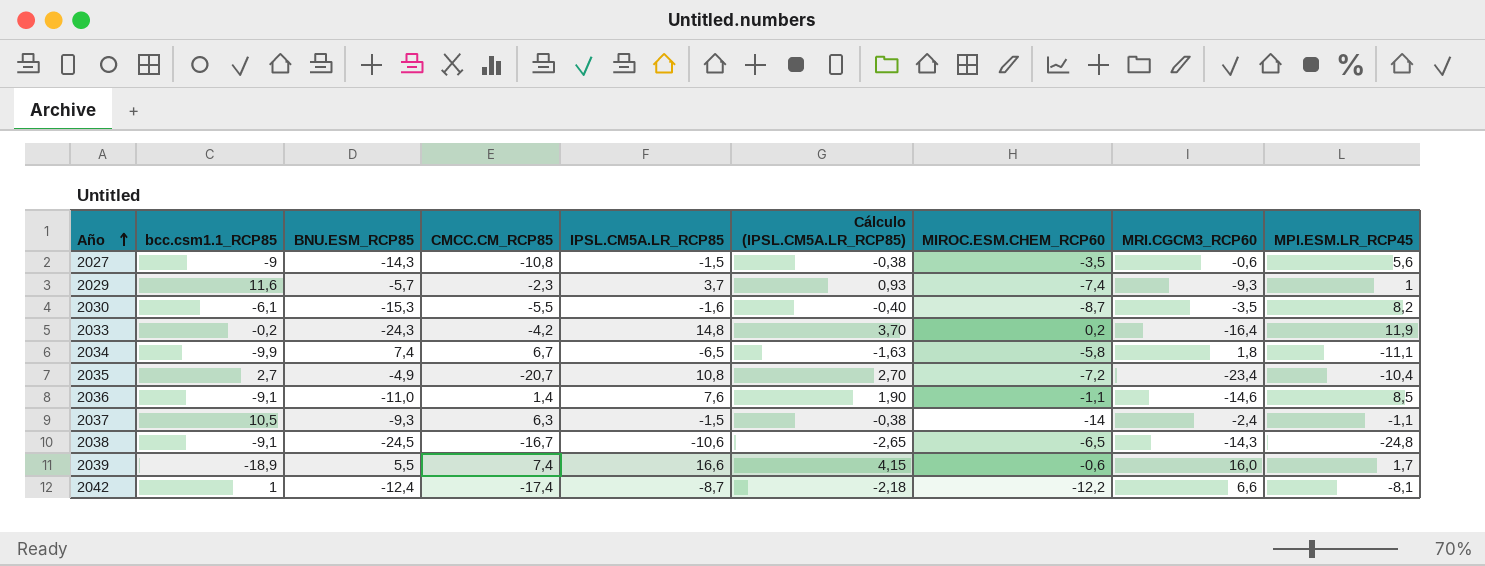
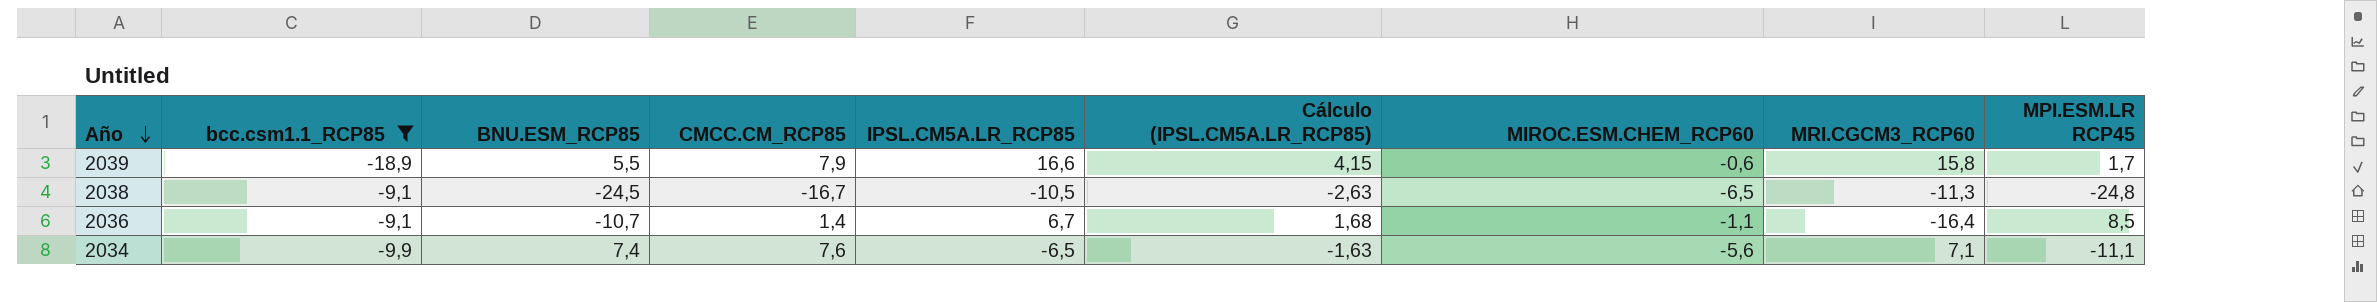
filter: none -> bcc.csm1.1_RCP85 <= -9,1
row order: Año ascending -> Año descending
column name: MPI.ESM.LR_RCP45 -> MPI.ESM.LR RCP45
2039 | CMCC.CM_RCP85: 7,4 -> 7,9
2039 | MRI.CGCM3_RCP60: 16,0 -> 15,8
2038 | IPSL.CM5A.LR_RCP85: -10,6 -> -10,5
2038 | Cálculo (IPSL.CM5A.LR_RCP85): -2,65 -> -2,63
2038 | MRI.CGCM3_RCP60: -14,3 -> -11,3
2036 | BNU.ESM_RCP85: -11,0 -> -10,7
2036 | IPSL.CM5A.LR_RCP85: 7,6 -> 6,7
2036 | Cálculo (IPSL.CM5A.LR_RCP85): 1,90 -> 1,68
2036 | MRI.CGCM3_RCP60: -14,6 -> -16,4
2034 | CMCC.CM_RCP85: 6,7 -> 7,6
2034 | MIROC.ESM.CHEM_RCP60: -5,8 -> -5,6
2034 | MRI.CGCM3_RCP60: 1,8 -> 7,1

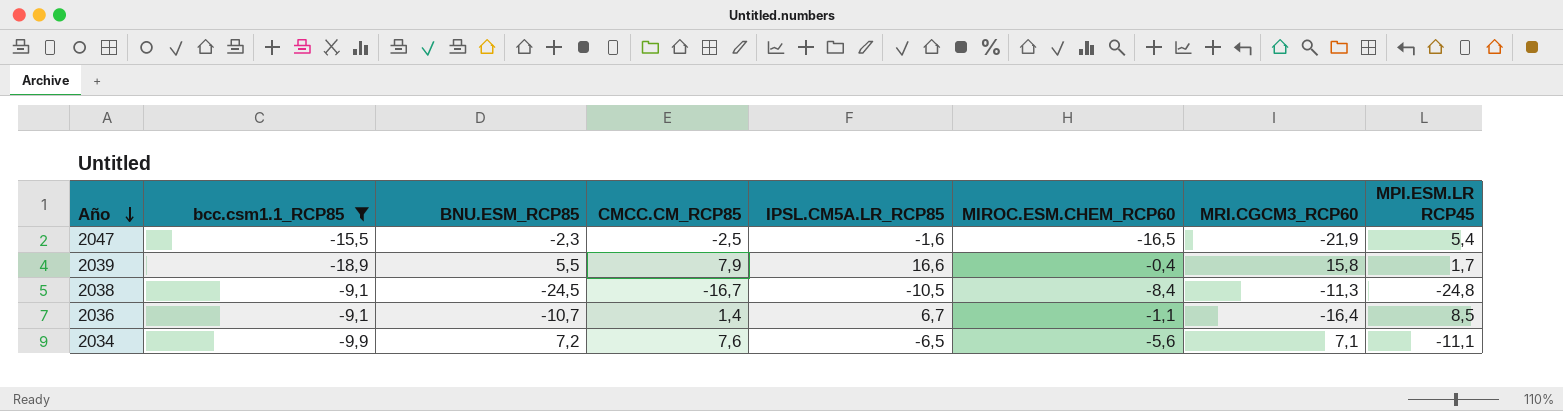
column Cálculo (IPSL.CM5A.LR_RCP85) | formula: [IPSL.CM5A.LR_RCP85] * 0,25 -> none
row 2047: none -> -15,5 | -2,3 | -2,5 | -1,6 | -16,5 | -21,9 | 5,4
2039 | MIROC.ESM.CHEM_RCP60: -0,6 -> -0,4
2038 | MIROC.ESM.CHEM_RCP60: -6,5 -> -8,4
2034 | BNU.ESM_RCP85: 7,4 -> 7,2

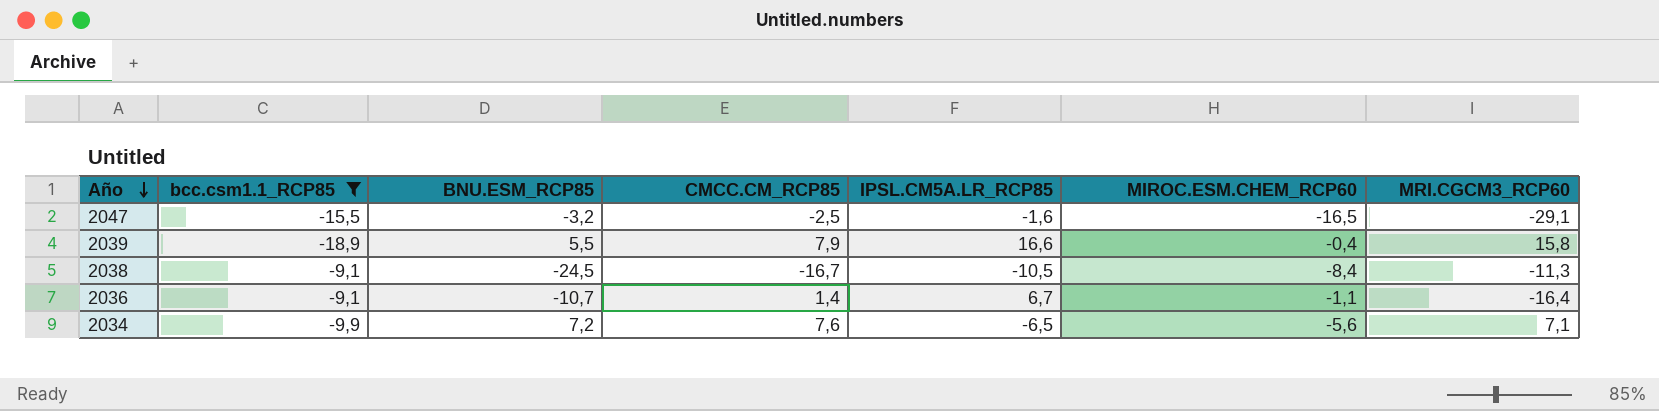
column MPI.ESM.LR RCP45 | position: 8 -> none
2047 | BNU.ESM_RCP85: -2,3 -> -3,2
2047 | MRI.CGCM3_RCP60: -21,9 -> -29,1

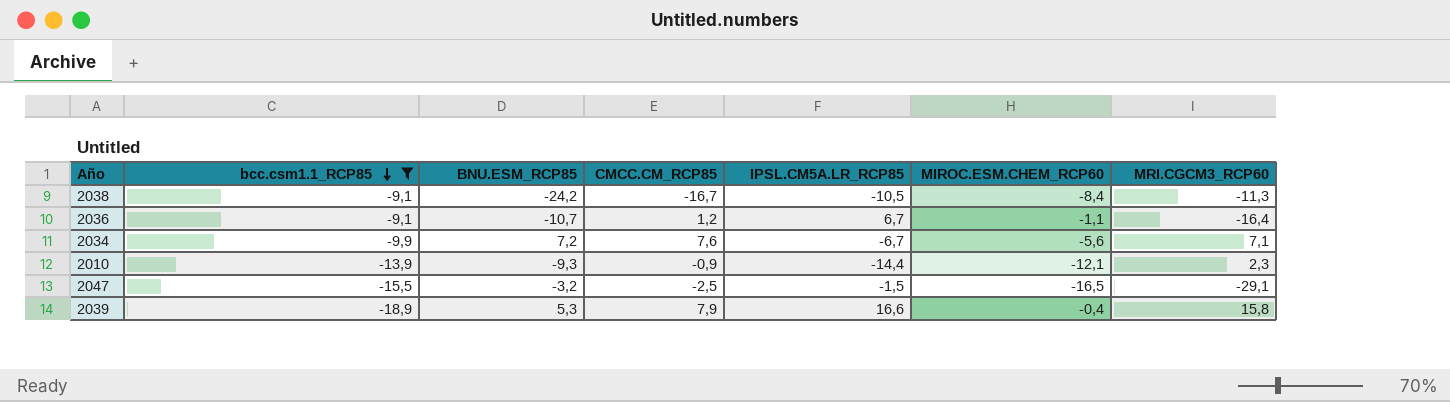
row order: Año descending -> bcc.csm1.1_RCP85 descending
2038 | BNU.ESM_RCP85: -24,5 -> -24,2
2036 | CMCC.CM_RCP85: 1,4 -> 1,2
2034 | IPSL.CM5A.LR_RCP85: -6,5 -> -6,7
row 2010: none -> -13,9 | -9,3 | -0,9 | -14,4 | -12,1 | 2,3
2047 | IPSL.CM5A.LR_RCP85: -1,6 -> -1,5
2039 | BNU.ESM_RCP85: 5,5 -> 5,3

